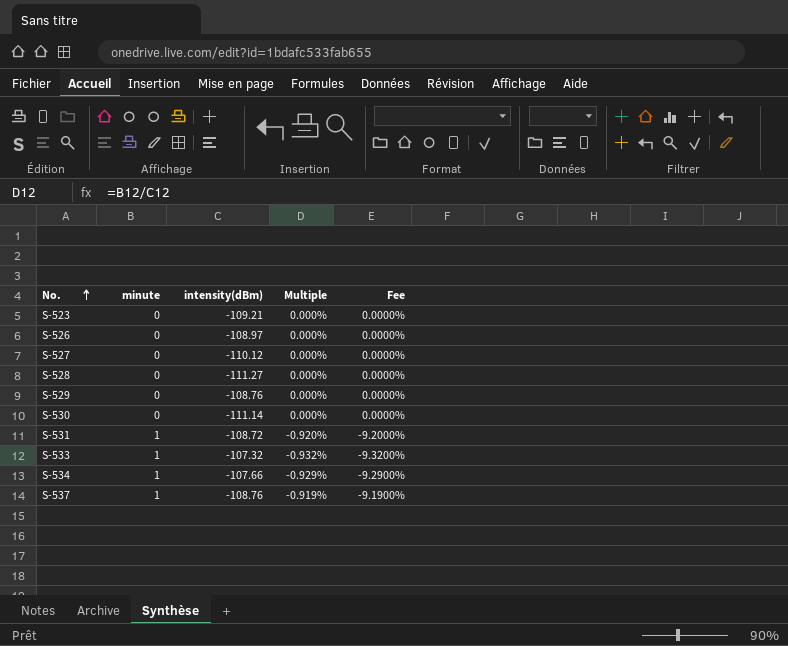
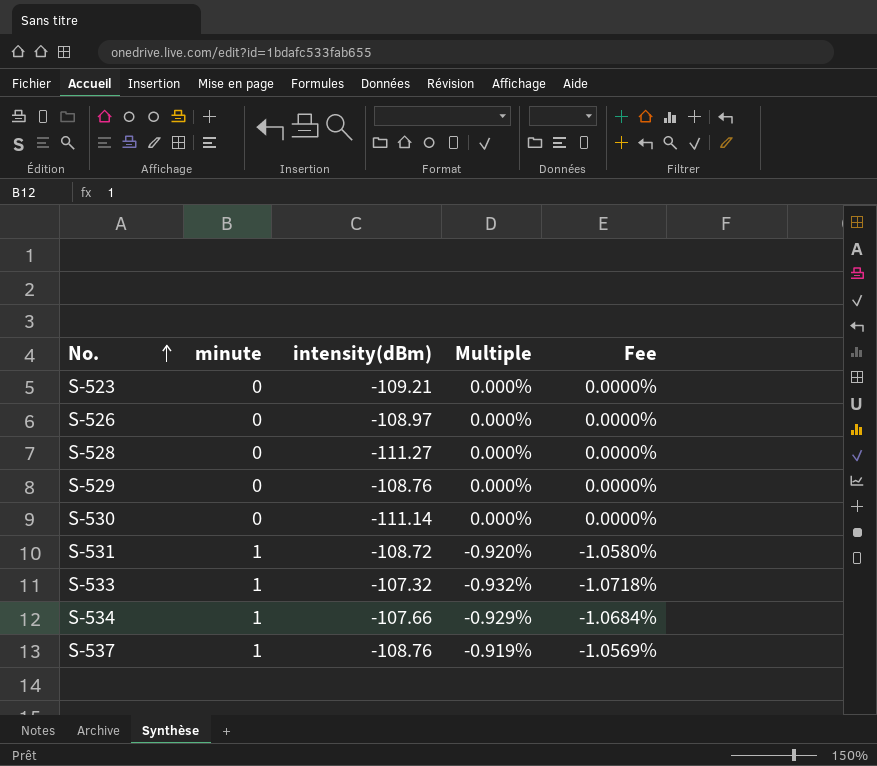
column Fee | formula: [Multiple] * 10 -> [Multiple] * 1.15
row S-527: 0 | -110.12 | 0.000% | 0.0000% -> none

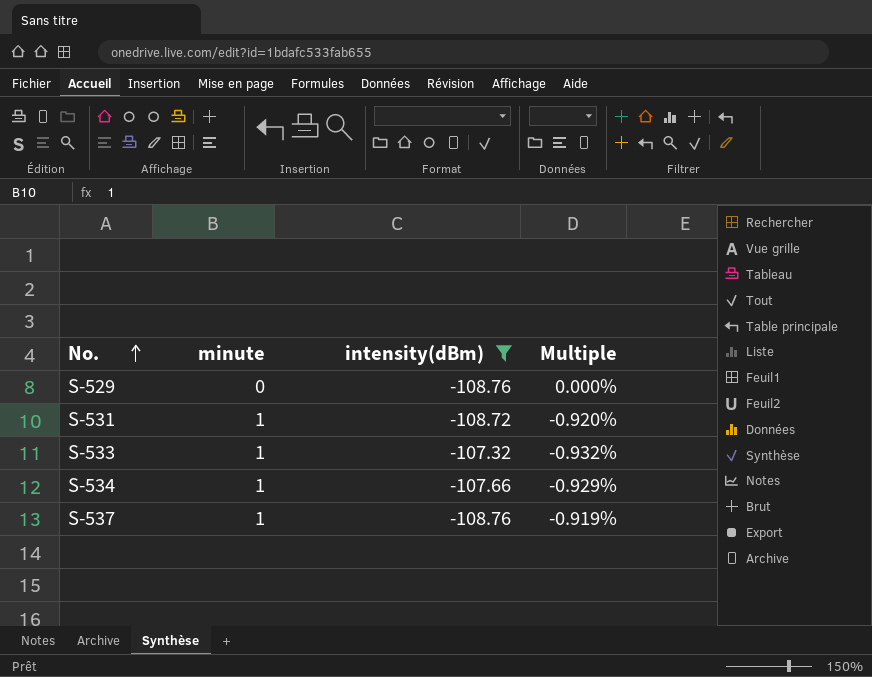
filter: none -> intensity(dBm) >= -108.76
column Fee | formula: [Multiple] * 1.15 -> none

